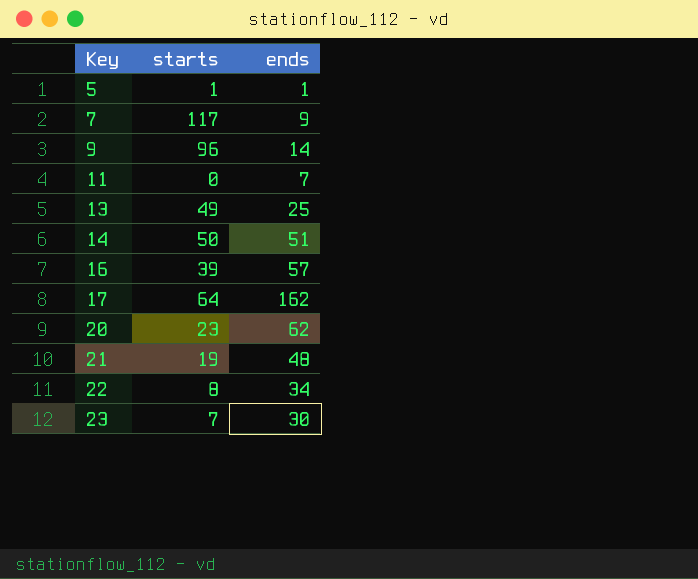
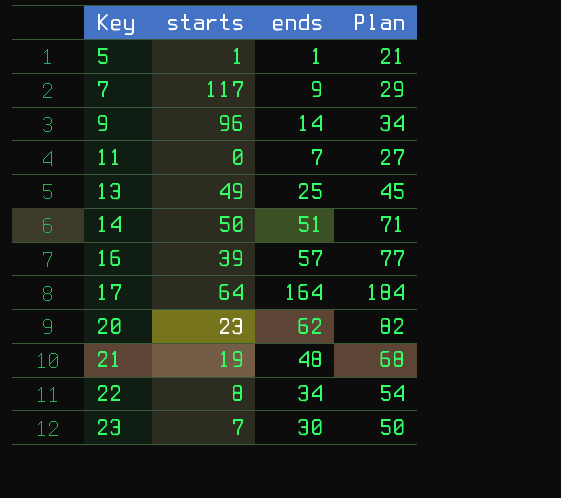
column Plan | formula: none -> [ends] + 20
17 | ends: 162 -> 164

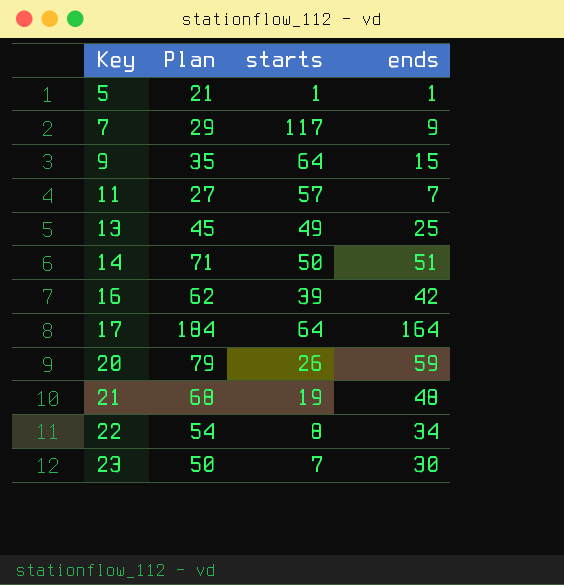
column Plan | position: 4 -> 2
9 | Plan: 34 -> 35
9 | starts: 96 -> 64
9 | ends: 14 -> 15
11 | starts: 0 -> 57
16 | Plan: 77 -> 62
16 | ends: 57 -> 42
20 | Plan: 82 -> 79
20 | starts: 23 -> 26
20 | ends: 62 -> 59

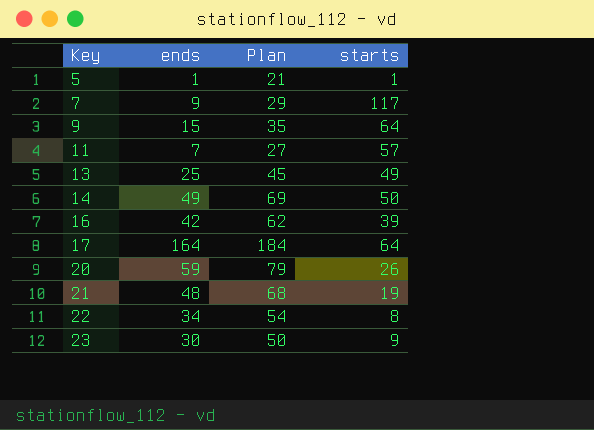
column ends | position: 4 -> 2
14 | ends: 51 -> 49
14 | Plan: 71 -> 69
23 | starts: 7 -> 9

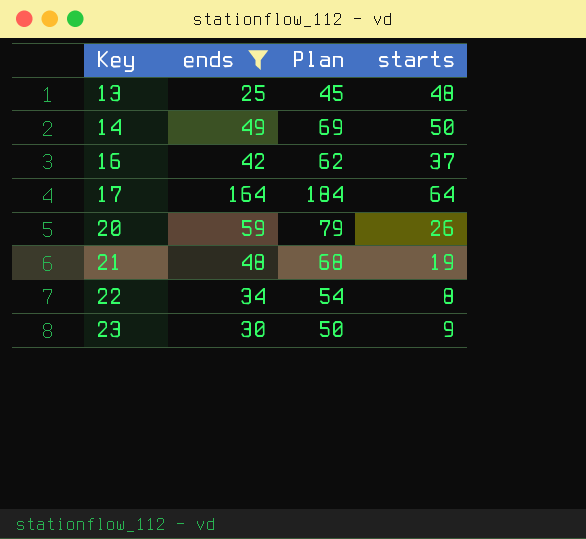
filter: none -> ends >= 25
13 | starts: 49 -> 48
16 | starts: 39 -> 37

